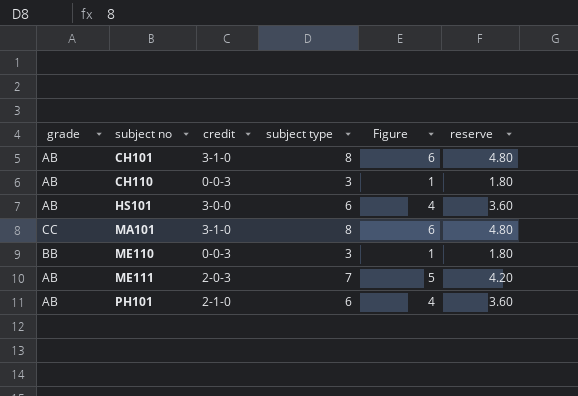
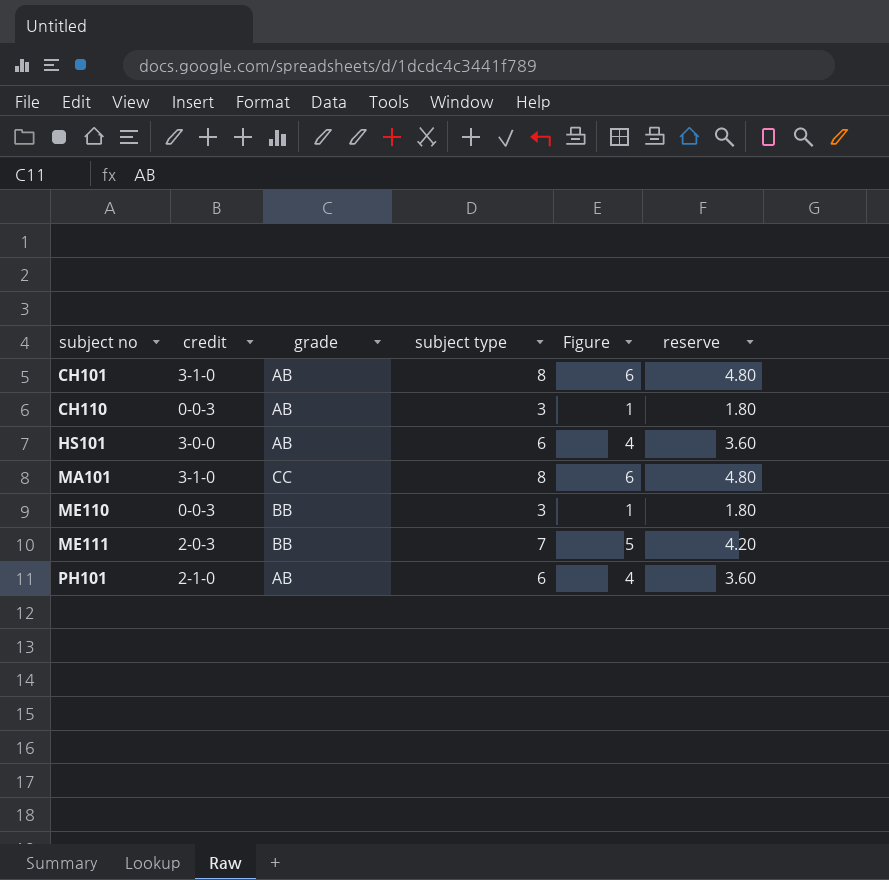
column grade | position: 1 -> 3
ME111 | grade: AB -> BB

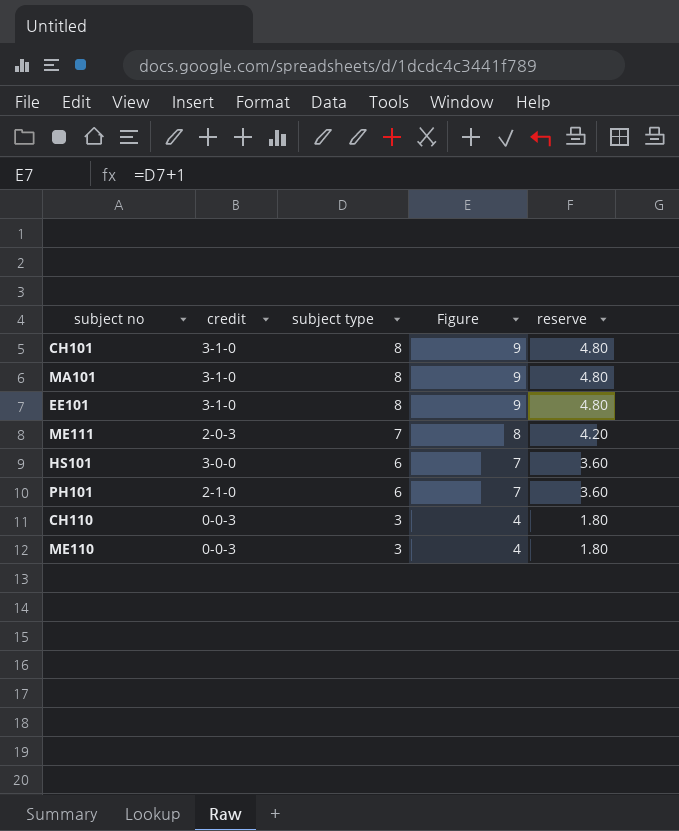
row order: subject no ascending -> subject type descending
column grade | position: 3 -> none
column Figure | formula: [subject type] - 2 -> [subject type] + 1
row EE101: none -> 3-1-0 | 8 | 9 | 4.80

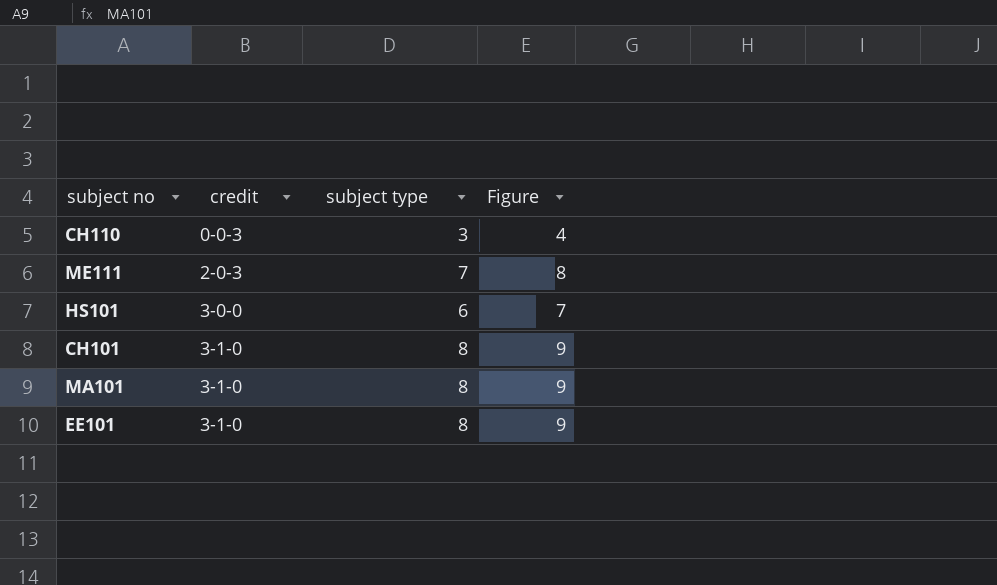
row order: subject type descending -> credit ascending
column reserve | formula: [subject type] * 0.6 -> none
row PH101: 2-1-0 | 6 | 7 | 3.60 -> none
row ME110: 0-0-3 | 3 | 4 | 1.80 -> none

